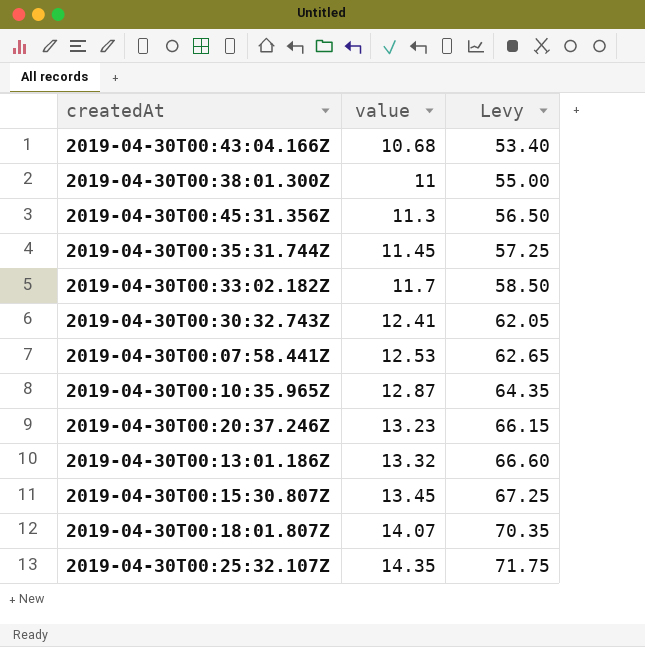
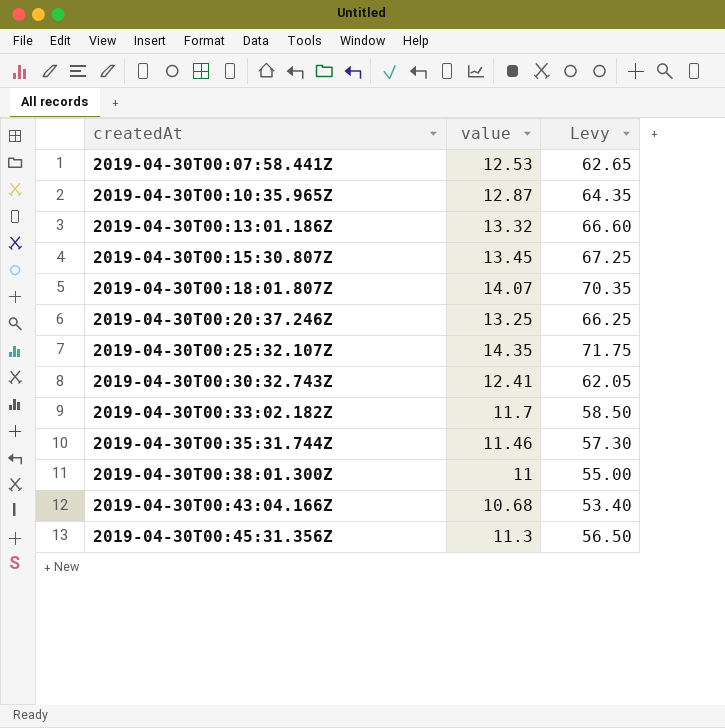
row order: value ascending -> createdAt ascending
2019-04-30T00:20:37.246Z | value: 13.23 -> 13.25
2019-04-30T00:20:37.246Z | Levy: 66.15 -> 66.25
2019-04-30T00:35:31.744Z | value: 11.45 -> 11.46
2019-04-30T00:35:31.744Z | Levy: 57.25 -> 57.30

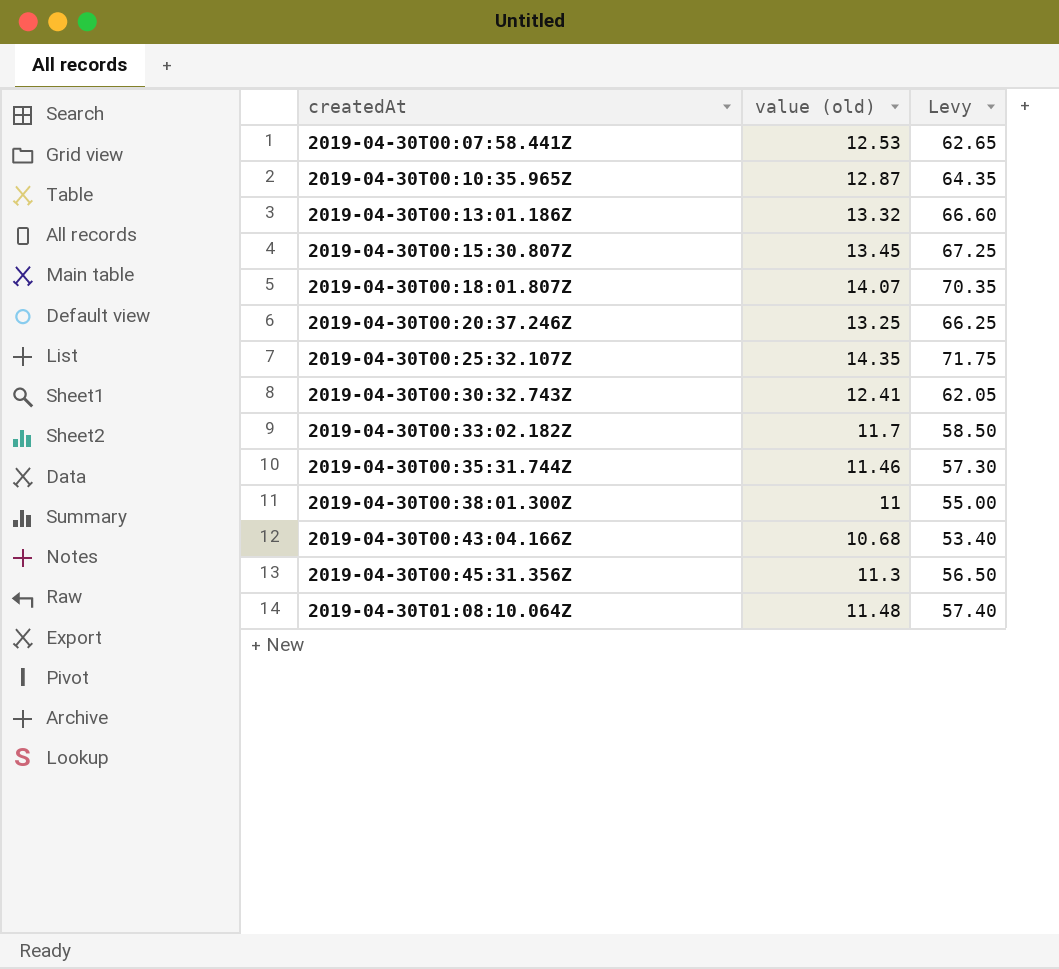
column name: value -> value (old)
row 2019-04-30T01:08:10.064Z: none -> 11.48 | 57.40

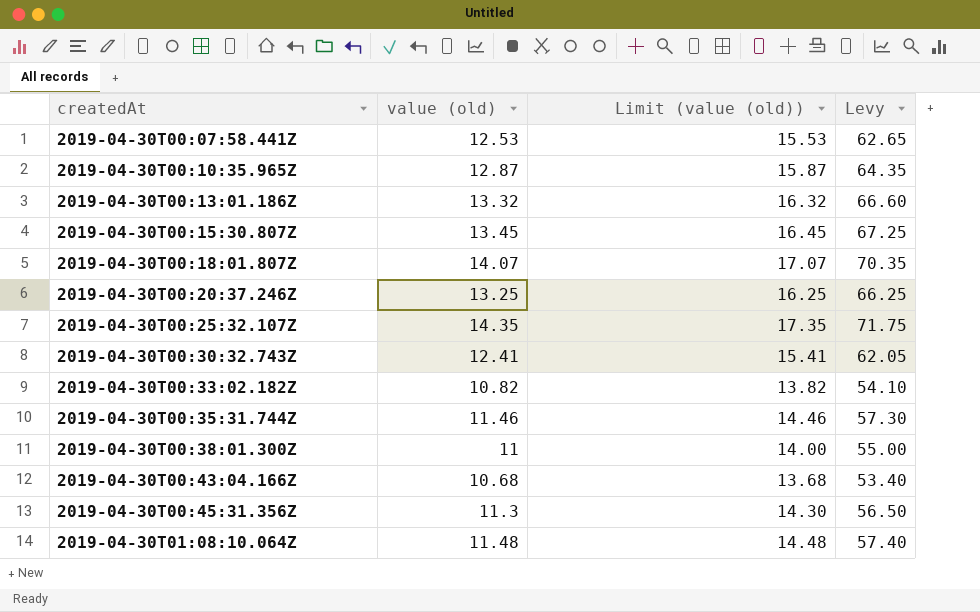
column Limit (value (old)) | formula: none -> [value (old)] + 3
2019-04-30T00:33:02.182Z | value (old): 11.7 -> 10.82
2019-04-30T00:33:02.182Z | Levy: 58.50 -> 54.10

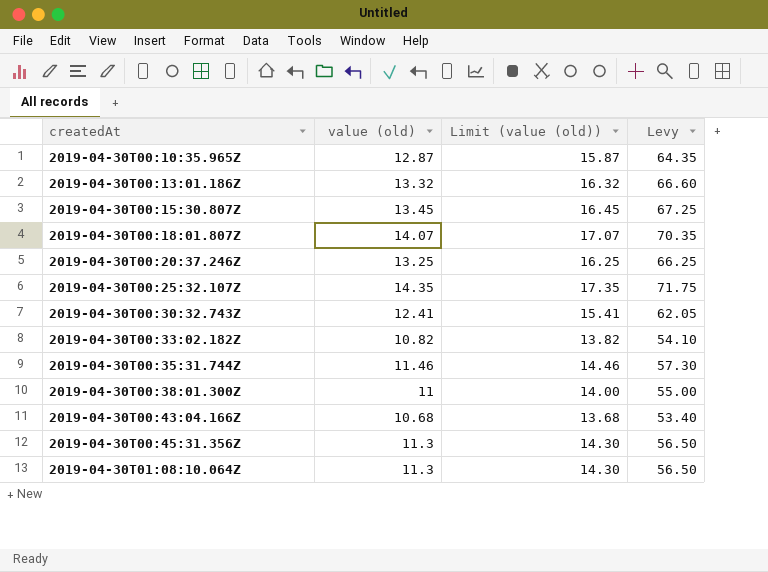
row 2019-04-30T00:07:58.441Z: 12.53 | 15.53 | 62.65 -> none
2019-04-30T01:08:10.064Z | value (old): 11.48 -> 11.3
2019-04-30T01:08:10.064Z | Limit (value (old)): 14.48 -> 14.30
2019-04-30T01:08:10.064Z | Levy: 57.40 -> 56.50

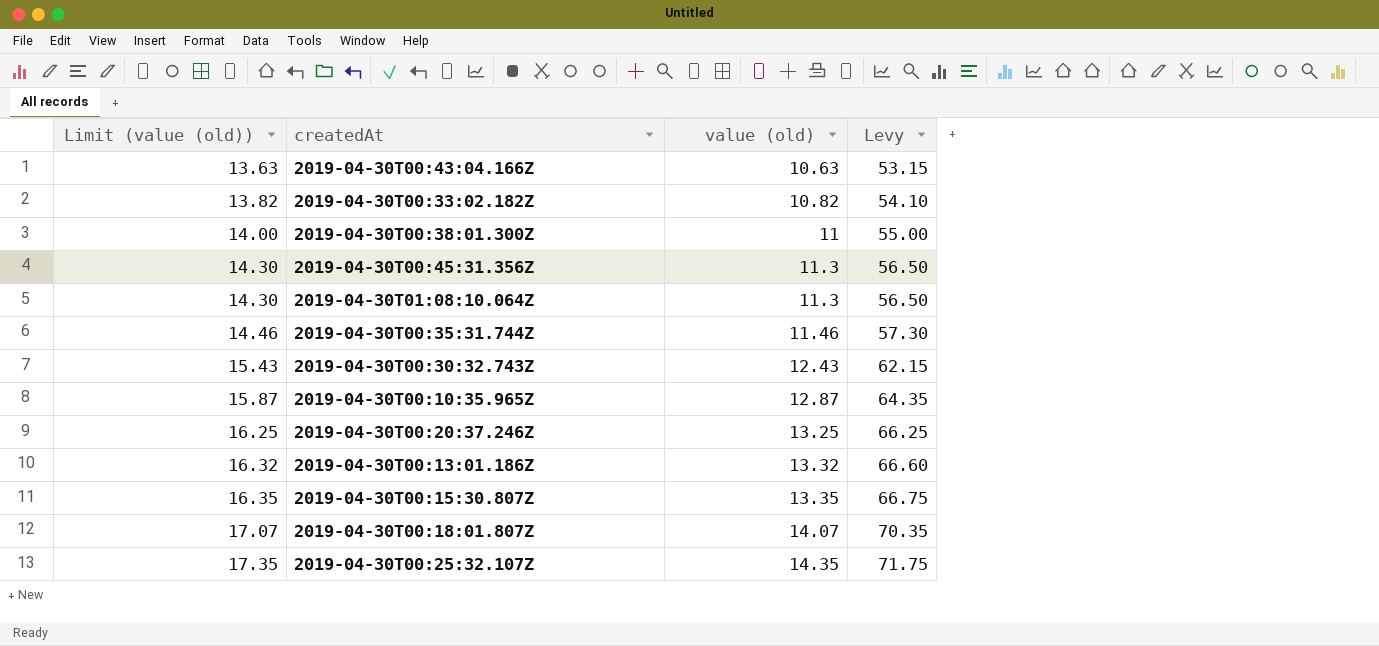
row order: createdAt ascending -> Limit (value (old)) ascending
column Limit (value (old)) | position: 3 -> 1
2019-04-30T00:43:04.166Z | Limit (value (old)): 13.68 -> 13.63
2019-04-30T00:43:04.166Z | value (old): 10.68 -> 10.63
2019-04-30T00:43:04.166Z | Levy: 53.40 -> 53.15
2019-04-30T00:30:32.743Z | Limit (value (old)): 15.41 -> 15.43
2019-04-30T00:30:32.743Z | value (old): 12.41 -> 12.43
2019-04-30T00:30:32.743Z | Levy: 62.05 -> 62.15
2019-04-30T00:15:30.807Z | Limit (value (old)): 16.45 -> 16.35
2019-04-30T00:15:30.807Z | value (old): 13.45 -> 13.35
2019-04-30T00:15:30.807Z | Levy: 67.25 -> 66.75

